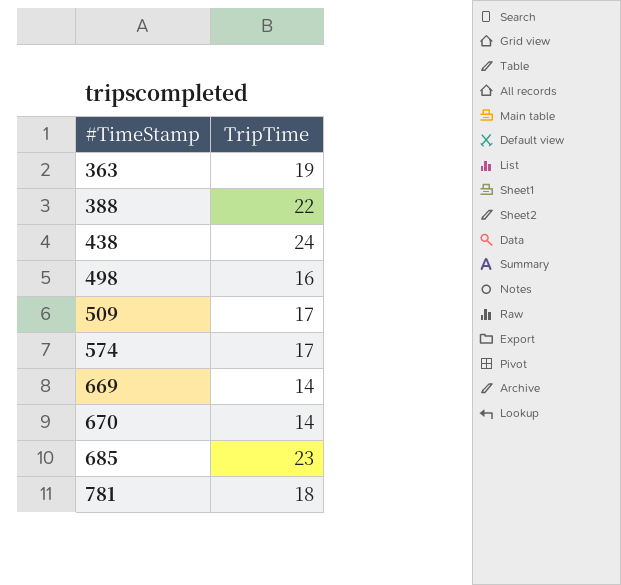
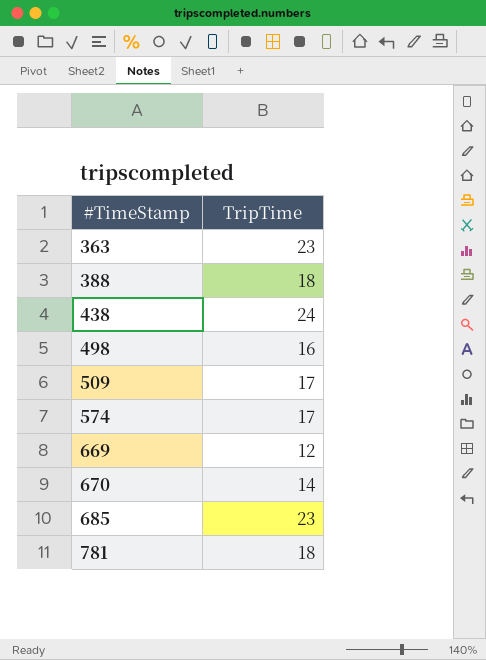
363 | TripTime: 19 -> 23
388 | TripTime: 22 -> 18
669 | TripTime: 14 -> 12

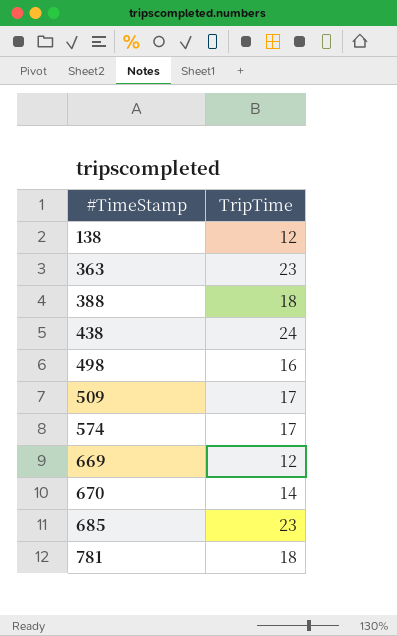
row 138: none -> 12

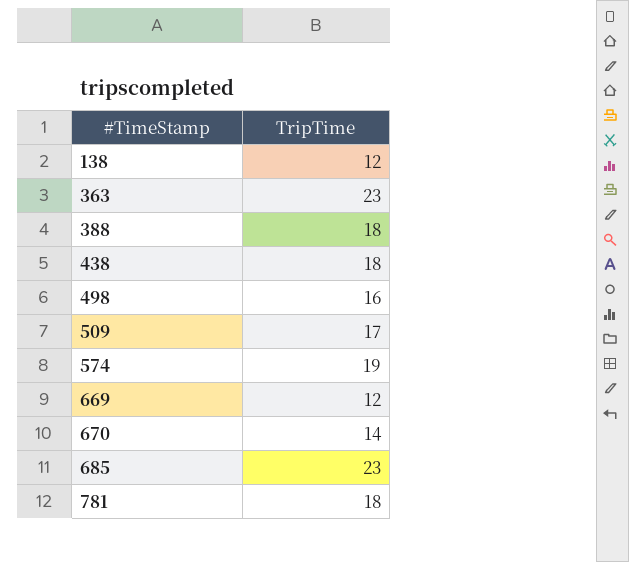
438 | TripTime: 24 -> 18
574 | TripTime: 17 -> 19

